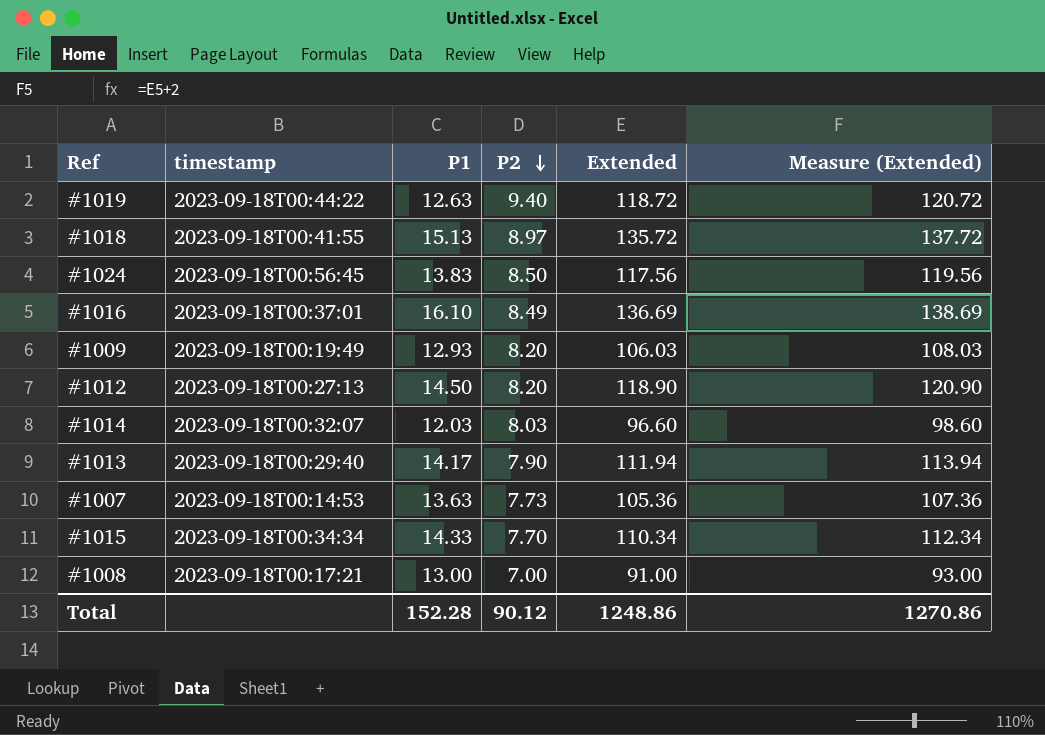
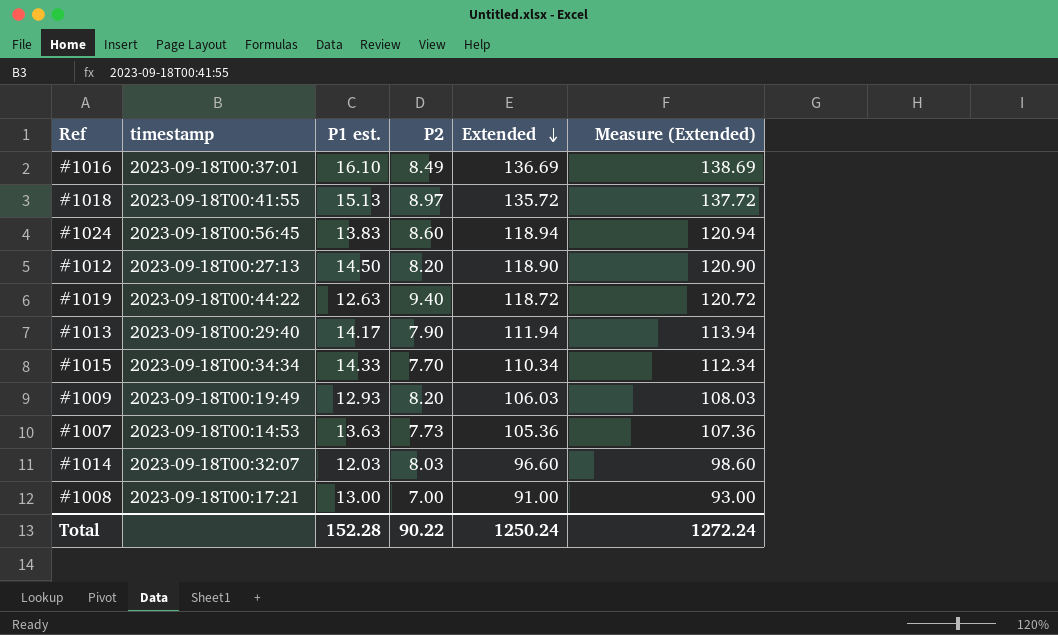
row order: P2 descending -> Extended descending
column name: P1 -> P1 est.
#1024 | P2: 8.50 -> 8.60
#1024 | Extended: 117.56 -> 118.94
#1024 | Measure (Extended): 119.56 -> 120.94
Total | P2: 90.12 -> 90.22
Total | Extended: 1248.86 -> 1250.24
Total | Measure (Extended): 1270.86 -> 1272.24

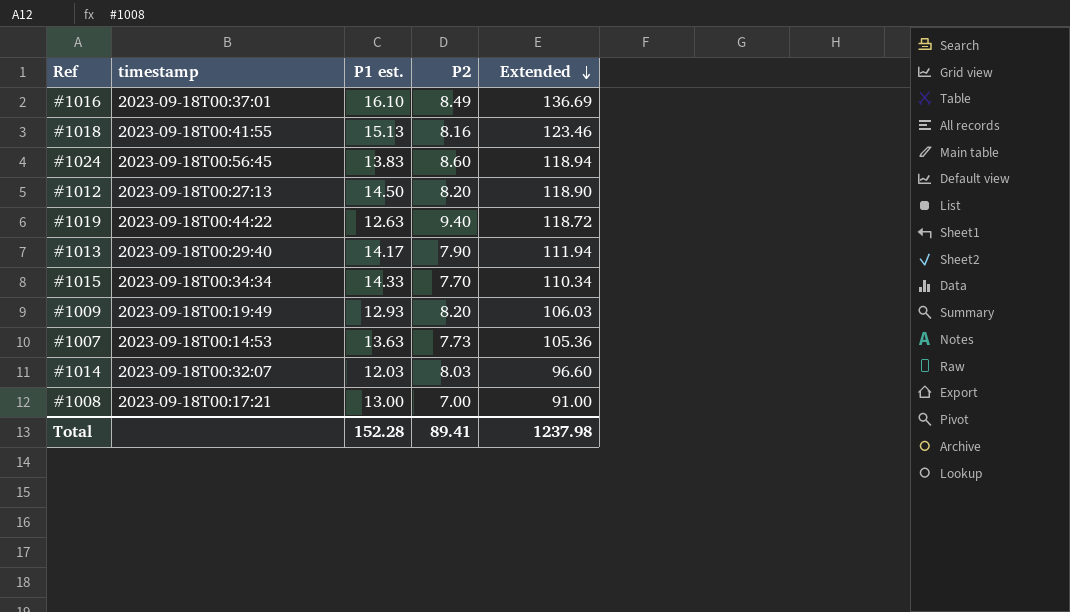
column Measure (Extended) | formula: [Extended] + 2 -> none
#1018 | P2: 8.97 -> 8.16
#1018 | Extended: 135.72 -> 123.46
Total | P2: 90.22 -> 89.41
Total | Extended: 1250.24 -> 1237.98

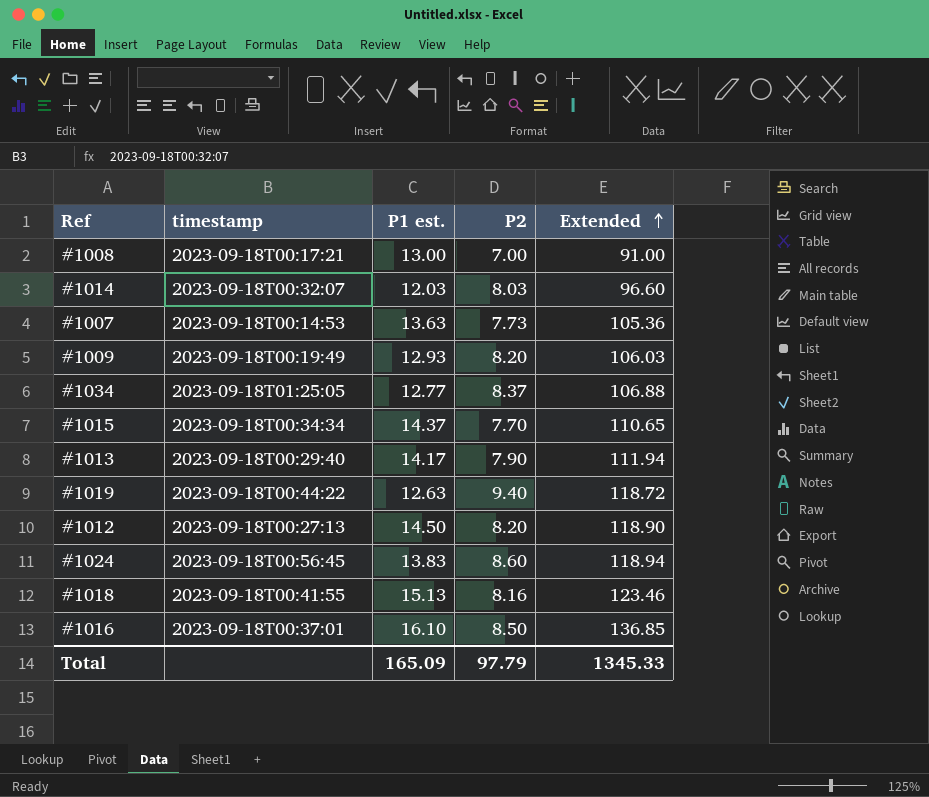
row order: Extended descending -> Extended ascending
row #1034: none -> 2023-09-18T01:25:05 | 12.77 | 8.37 | 106.88
#1015 | P1 est.: 14.33 -> 14.37
#1015 | Extended: 110.34 -> 110.65
#1016 | P2: 8.49 -> 8.50
#1016 | Extended: 136.69 -> 136.85
Total | P1 est.: 152.28 -> 165.09
Total | P2: 89.41 -> 97.79
Total | Extended: 1237.98 -> 1345.33

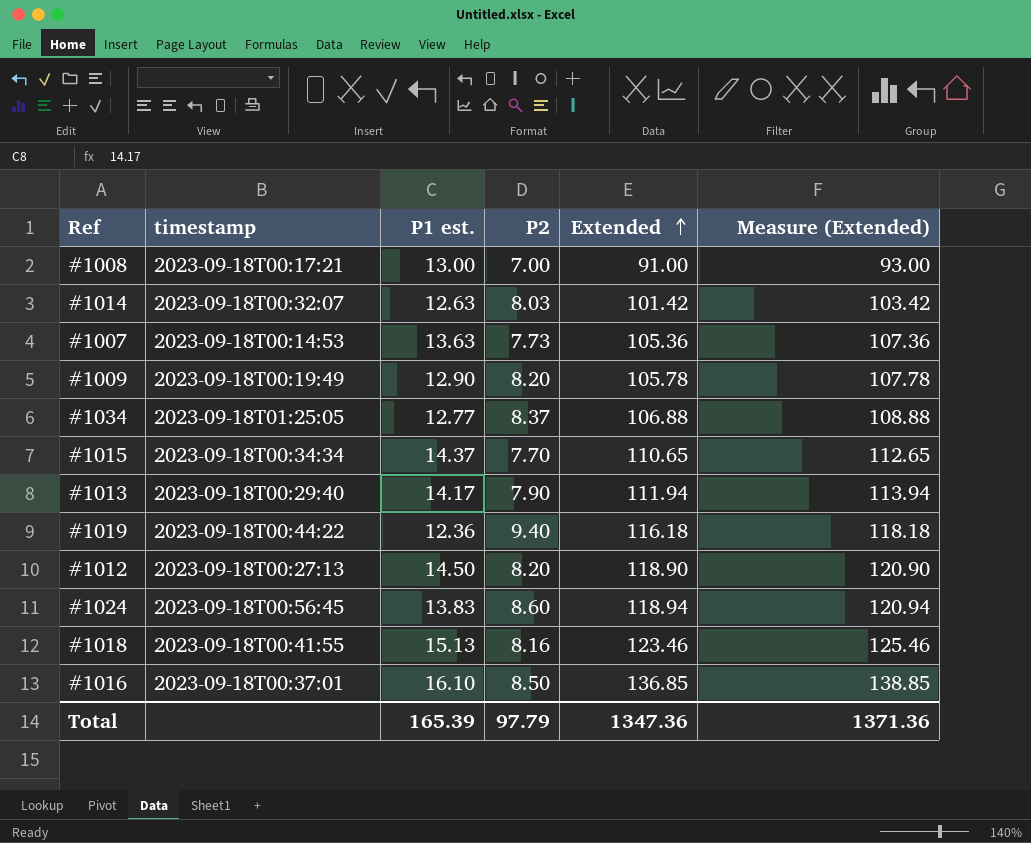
column Measure (Extended) | formula: none -> [Extended] + 2
#1014 | P1 est.: 12.03 -> 12.63
#1014 | Extended: 96.60 -> 101.42
#1009 | P1 est.: 12.93 -> 12.90
#1009 | Extended: 106.03 -> 105.78
#1019 | P1 est.: 12.63 -> 12.36
#1019 | Extended: 118.72 -> 116.18
Total | P1 est.: 165.09 -> 165.39
Total | Extended: 1345.33 -> 1347.36

